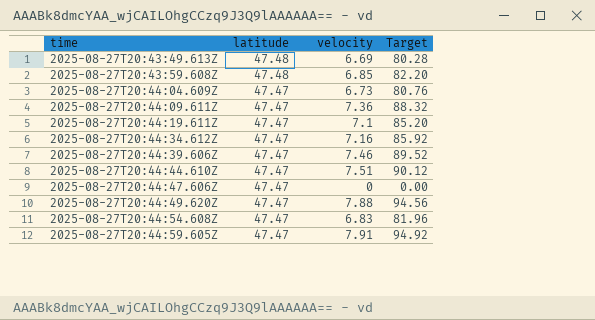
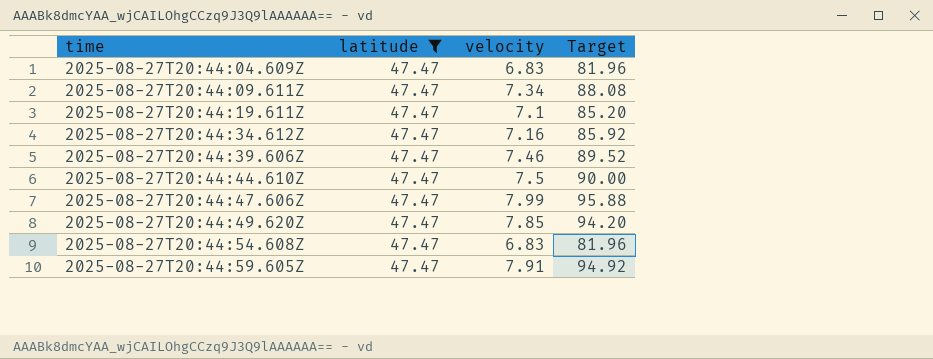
filter: none -> latitude = 47.47
2025-08-27T20:44:04.609Z | velocity: 6.73 -> 6.83
2025-08-27T20:44:04.609Z | Target: 80.76 -> 81.96
2025-08-27T20:44:09.611Z | velocity: 7.36 -> 7.34
2025-08-27T20:44:09.611Z | Target: 88.32 -> 88.08
2025-08-27T20:44:44.610Z | velocity: 7.51 -> 7.5
2025-08-27T20:44:44.610Z | Target: 90.12 -> 90.00
2025-08-27T20:44:47.606Z | velocity: 0 -> 7.99
2025-08-27T20:44:47.606Z | Target: 0.00 -> 95.88
2025-08-27T20:44:49.620Z | velocity: 7.88 -> 7.85
2025-08-27T20:44:49.620Z | Target: 94.56 -> 94.20

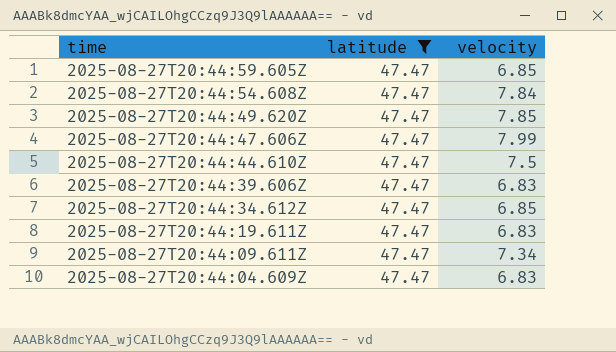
row order: time ascending -> time descending
column Target | formula: [velocity] * 12 -> none
2025-08-27T20:44:59.605Z | velocity: 7.91 -> 6.85
2025-08-27T20:44:54.608Z | velocity: 6.83 -> 7.84
2025-08-27T20:44:39.606Z | velocity: 7.46 -> 6.83
2025-08-27T20:44:34.612Z | velocity: 7.16 -> 6.85
2025-08-27T20:44:19.611Z | velocity: 7.1 -> 6.83

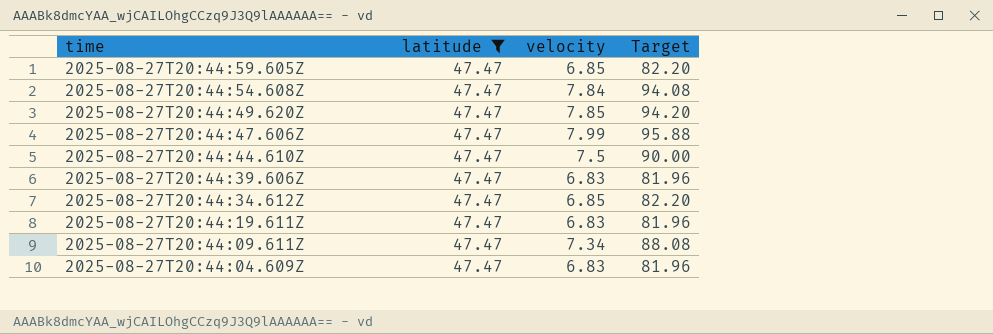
column Target | formula: none -> [velocity] * 12

